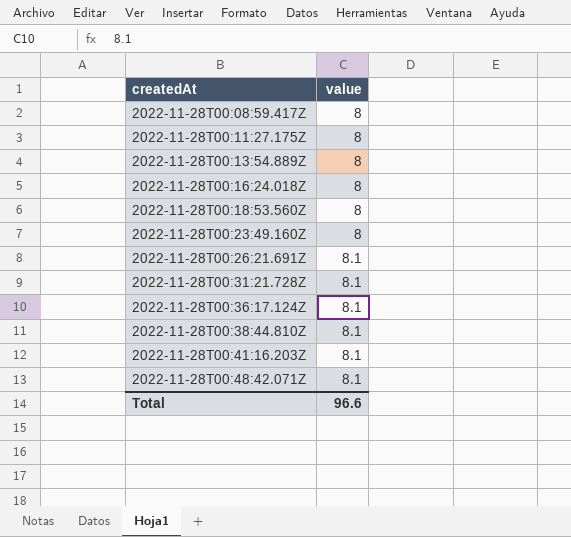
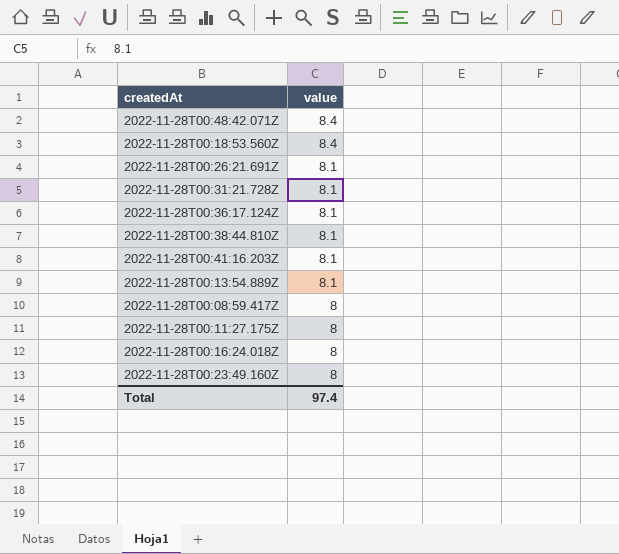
row order: createdAt ascending -> value descending
2022-11-28T00:48:42.071Z | value: 8.1 -> 8.4
2022-11-28T00:18:53.560Z | value: 8 -> 8.4
2022-11-28T00:13:54.889Z | value: 8 -> 8.1
Total | value: 96.6 -> 97.4

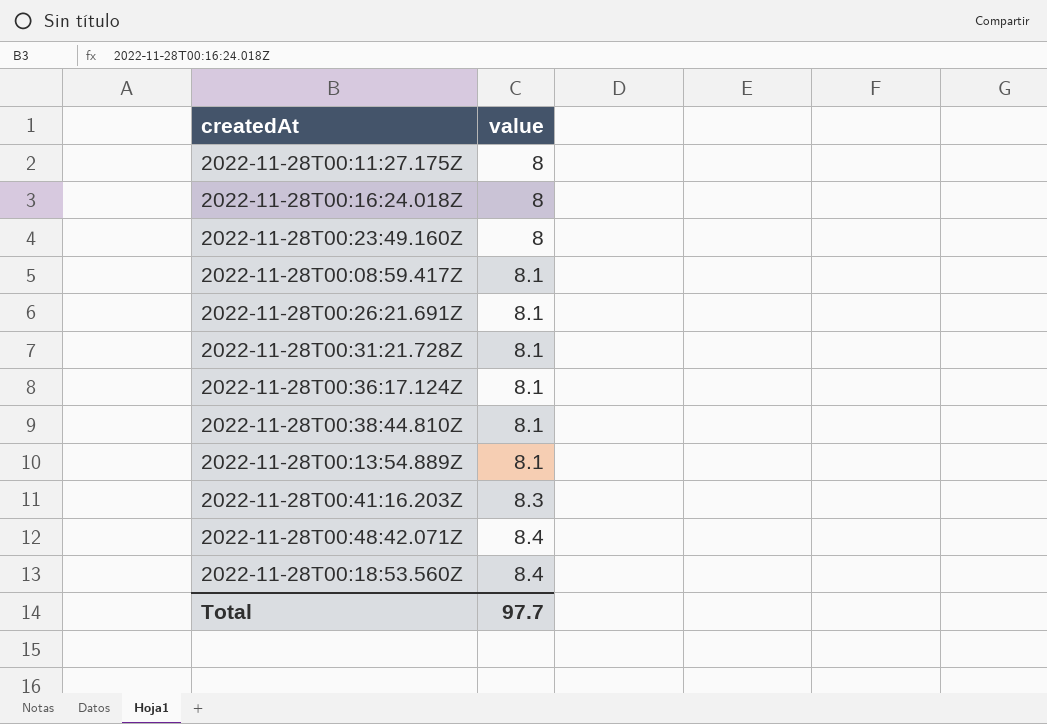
row order: value descending -> value ascending
2022-11-28T00:08:59.417Z | value: 8 -> 8.1
2022-11-28T00:41:16.203Z | value: 8.1 -> 8.3
Total | value: 97.4 -> 97.7

